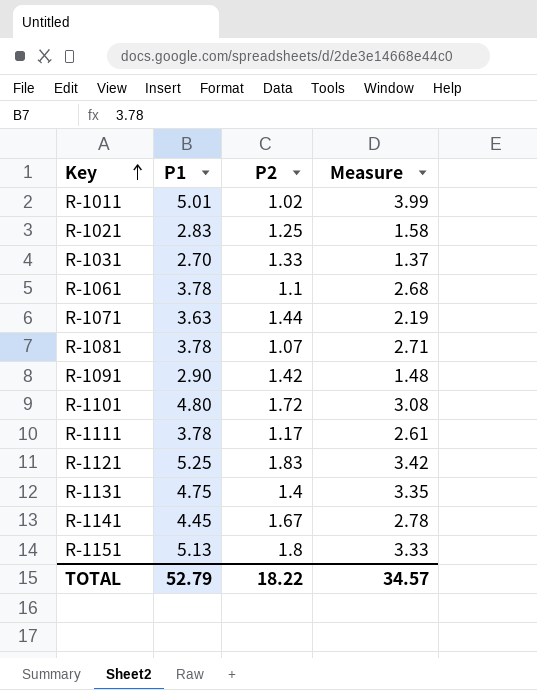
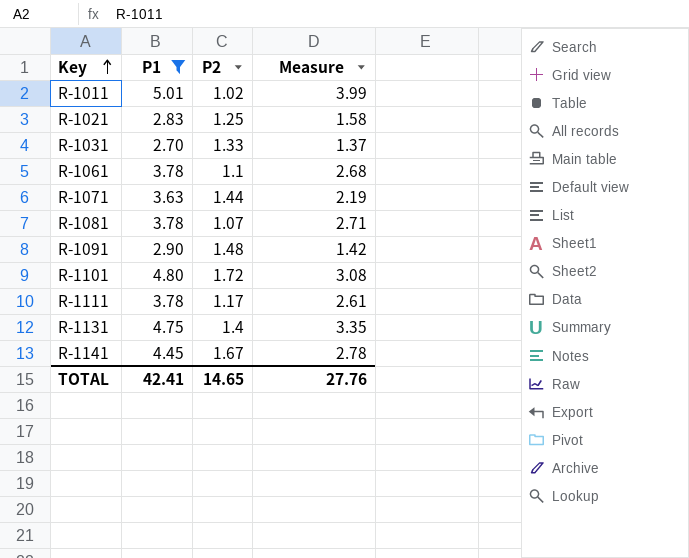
filter: none -> P1 <= 5.01
R-1091 | P2: 1.42 -> 1.48
R-1091 | Measure: 1.48 -> 1.42
TOTAL | P1: 52.79 -> 42.41
TOTAL | P2: 18.22 -> 14.65
TOTAL | Measure: 34.57 -> 27.76

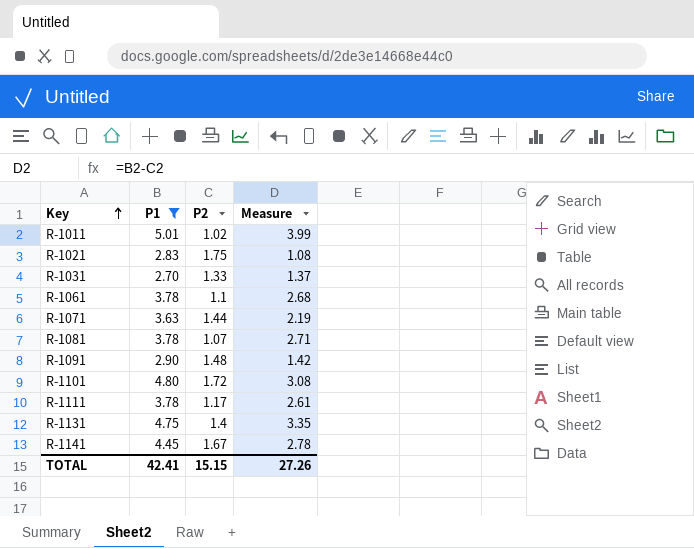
R-1021 | P2: 1.25 -> 1.75
R-1021 | Measure: 1.58 -> 1.08
TOTAL | P2: 14.65 -> 15.15
TOTAL | Measure: 27.76 -> 27.26

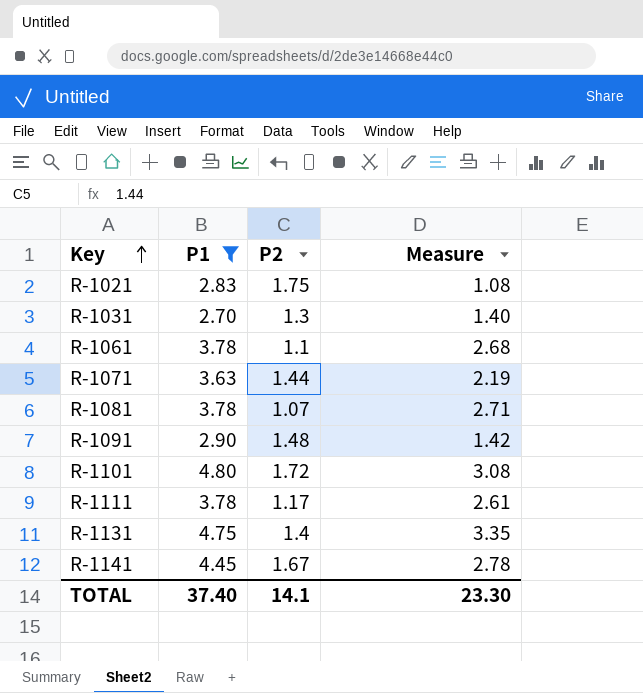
row R-1011: 5.01 | 1.02 | 3.99 -> none
R-1031 | P2: 1.33 -> 1.3
R-1031 | Measure: 1.37 -> 1.40
TOTAL | P1: 42.41 -> 37.40
TOTAL | P2: 15.15 -> 14.1
TOTAL | Measure: 27.26 -> 23.30

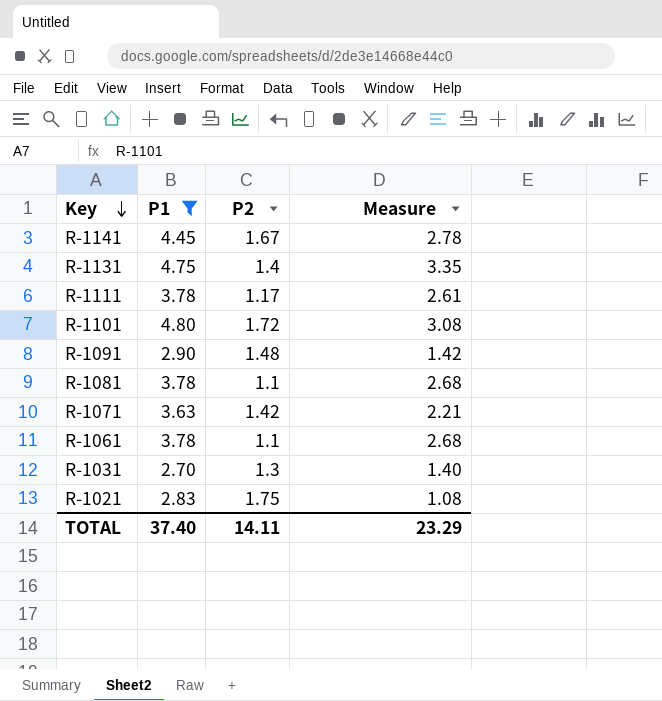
row order: Key ascending -> Key descending
R-1081 | P2: 1.07 -> 1.1
R-1081 | Measure: 2.71 -> 2.68
R-1071 | P2: 1.44 -> 1.42
R-1071 | Measure: 2.19 -> 2.21
TOTAL | P2: 14.1 -> 14.11
TOTAL | Measure: 23.30 -> 23.29

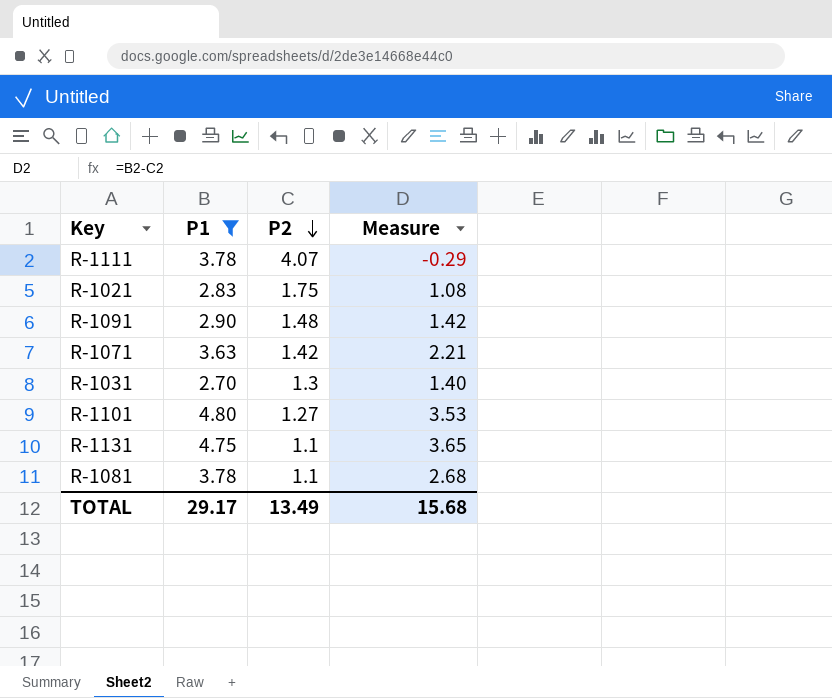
row order: Key descending -> P2 descending
row R-1141: 4.45 | 1.67 | 2.78 -> none
row R-1061: 3.78 | 1.1 | 2.68 -> none
R-1111 | P2: 1.17 -> 4.07
R-1111 | Measure: 2.61 -> -0.29
R-1101 | P2: 1.72 -> 1.27
R-1101 | Measure: 3.08 -> 3.53
R-1131 | P2: 1.4 -> 1.1
R-1131 | Measure: 3.35 -> 3.65
TOTAL | P1: 37.40 -> 29.17
TOTAL | P2: 14.11 -> 13.49
TOTAL | Measure: 23.29 -> 15.68

